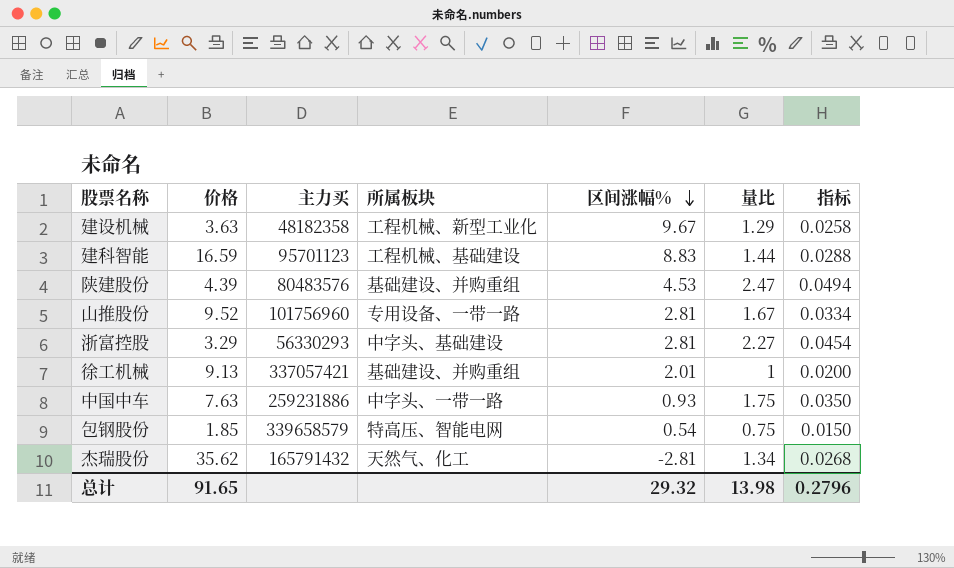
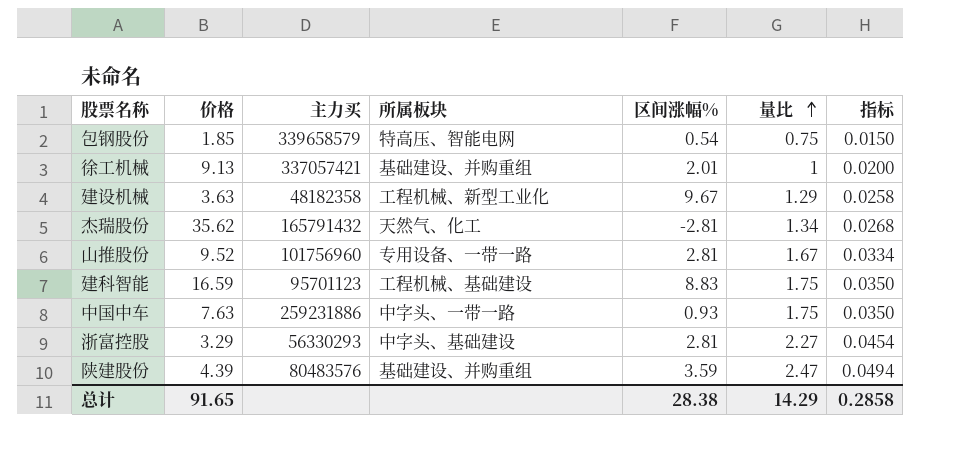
row order: 区间涨幅% descending -> 量比 ascending
建科智能 | 量比: 1.44 -> 1.75
建科智能 | 指标: 0.0288 -> 0.0350
陕建股份 | 区间涨幅%: 4.53 -> 3.59
总计 | 区间涨幅%: 29.32 -> 28.38
总计 | 量比: 13.98 -> 14.29
总计 | 指标: 0.2796 -> 0.2858

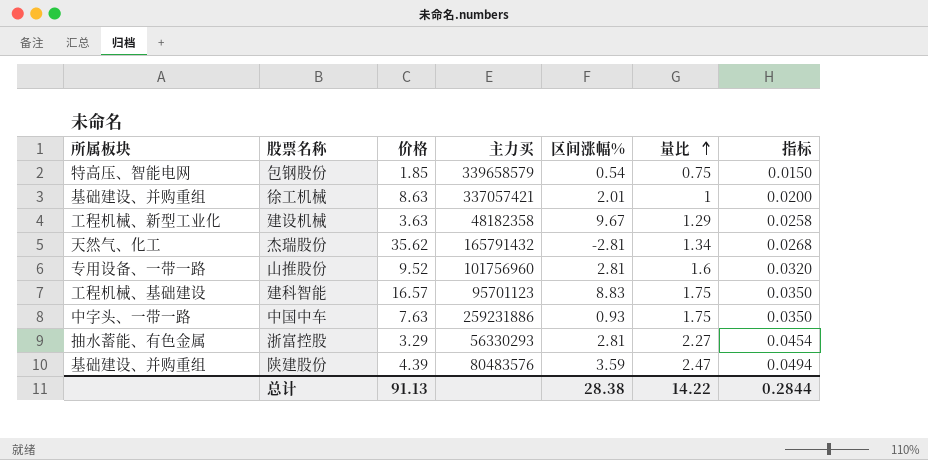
column 所属板块 | position: 4 -> 1
徐工机械 | 价格: 9.13 -> 8.63
山推股份 | 量比: 1.67 -> 1.6
山推股份 | 指标: 0.0334 -> 0.0320
建科智能 | 价格: 16.59 -> 16.57
浙富控股 | 所属板块: 中字头、基础建设 -> 抽水蓄能、有色金属
总计 | 价格: 91.65 -> 91.13
总计 | 量比: 14.29 -> 14.22
总计 | 指标: 0.2858 -> 0.2844

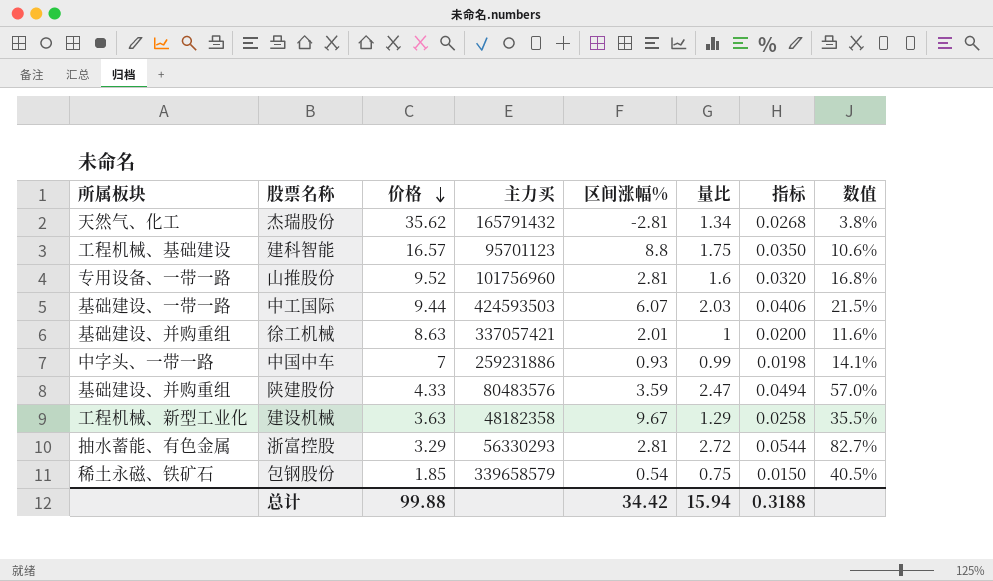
row order: 量比 ascending -> 价格 descending
column 数值 | formula: none -> [量比] / [价格]
建科智能 | 区间涨幅%: 8.83 -> 8.8
row 中工国际: none -> 基础建设、一带一路 | 9.44 | 424593503 | 6.07 | 2.03 | 0.0406 | 21.5%
中国中车 | 价格: 7.63 -> 7
中国中车 | 量比: 1.75 -> 0.99
中国中车 | 指标: 0.0350 -> 0.0198
陕建股份 | 价格: 4.39 -> 4.33
浙富控股 | 量比: 2.27 -> 2.72
浙富控股 | 指标: 0.0454 -> 0.0544
包钢股份 | 所属板块: 特高压、智能电网 -> 稀土永磁、铁矿石
总计 | 价格: 91.13 -> 99.88
总计 | 区间涨幅%: 28.38 -> 34.42
总计 | 量比: 14.22 -> 15.94
总计 | 指标: 0.2844 -> 0.3188

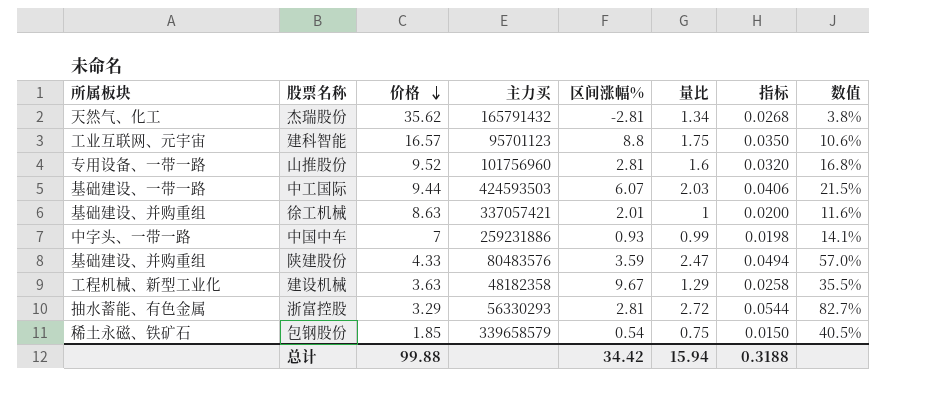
建科智能 | 所属板块: 工程机械、基础建设 -> 工业互联网、元宇宙

